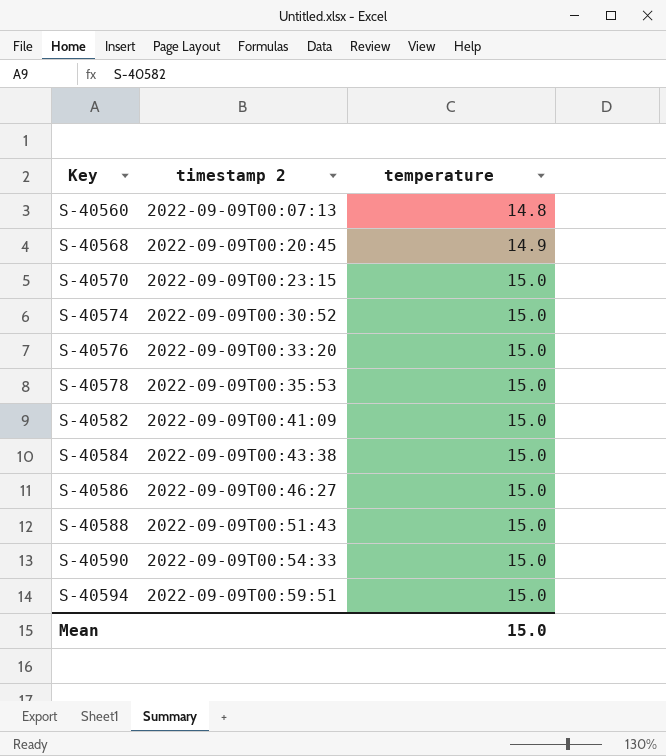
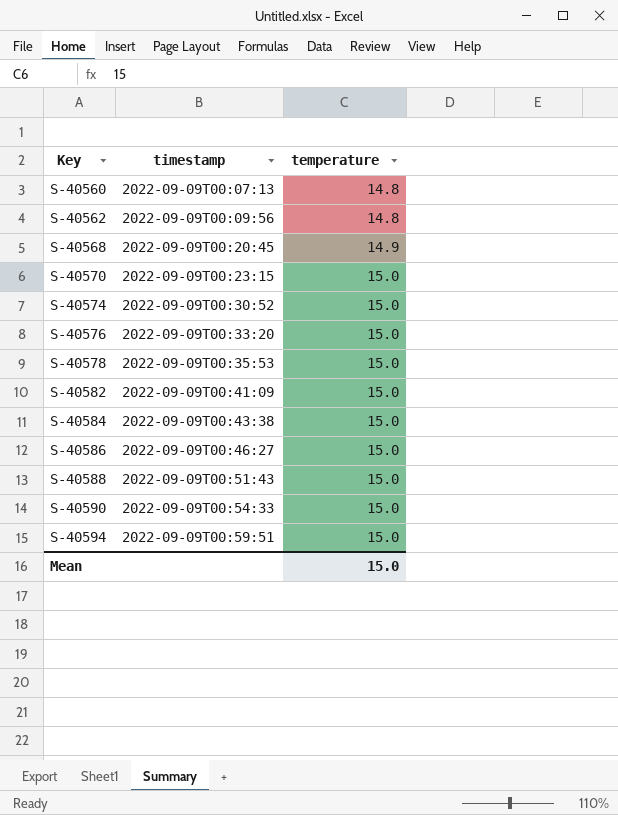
column name: timestamp 2 -> timestamp
row S-40562: none -> 2022-09-09T00:09:56 | 14.8

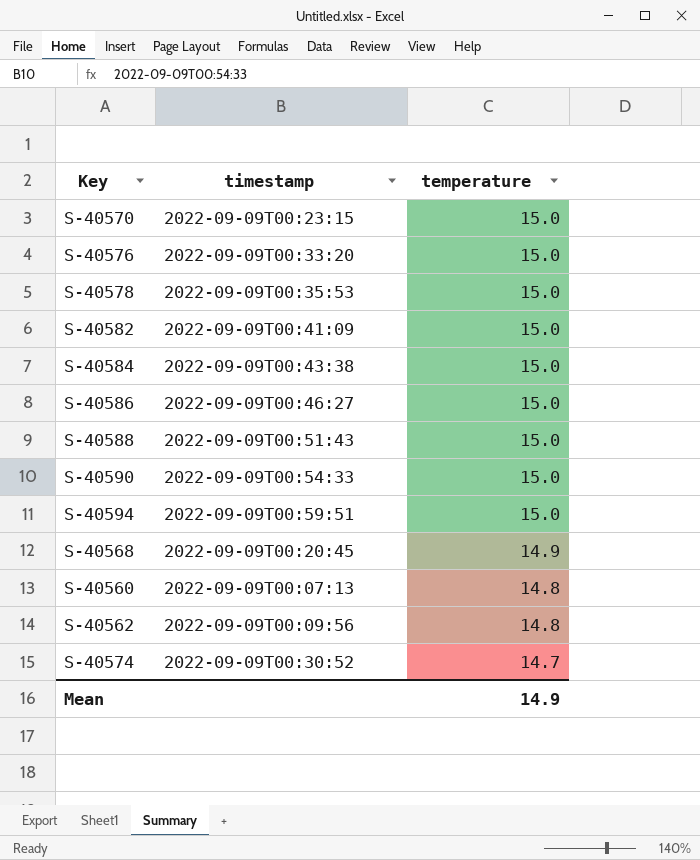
row order: Key ascending -> temperature descending
S-40574 | temperature: 15.0 -> 14.7
Mean | temperature: 15.0 -> 14.9

